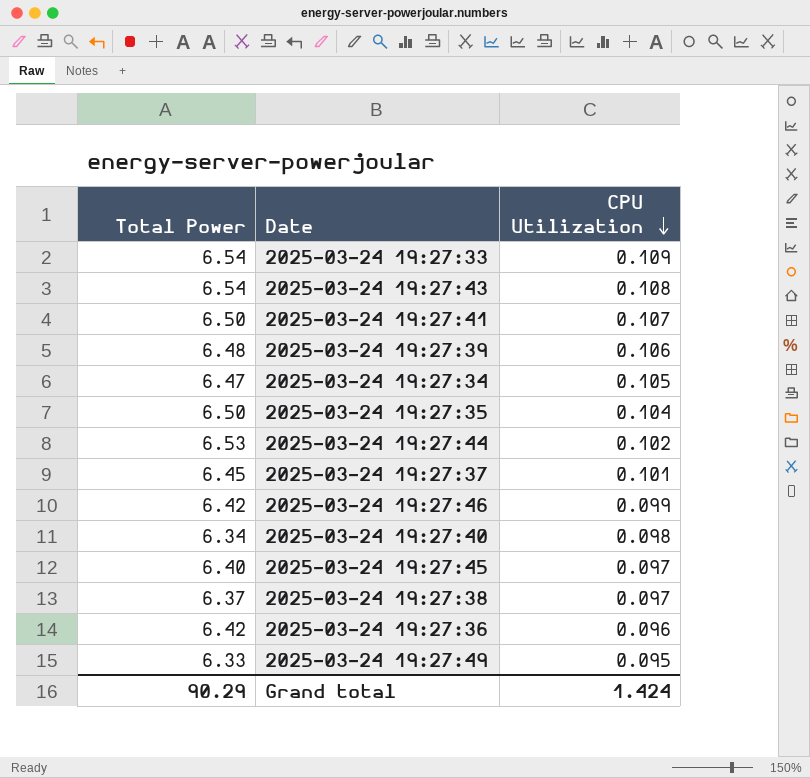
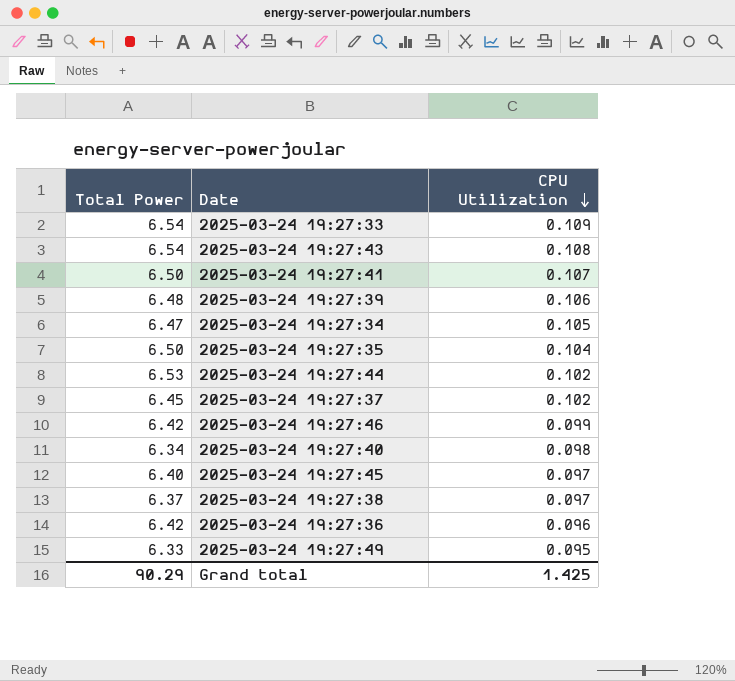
2025-03-24 19:27:37 | CPU Utilization: 0.101 -> 0.102
Grand total | CPU Utilization: 1.424 -> 1.425

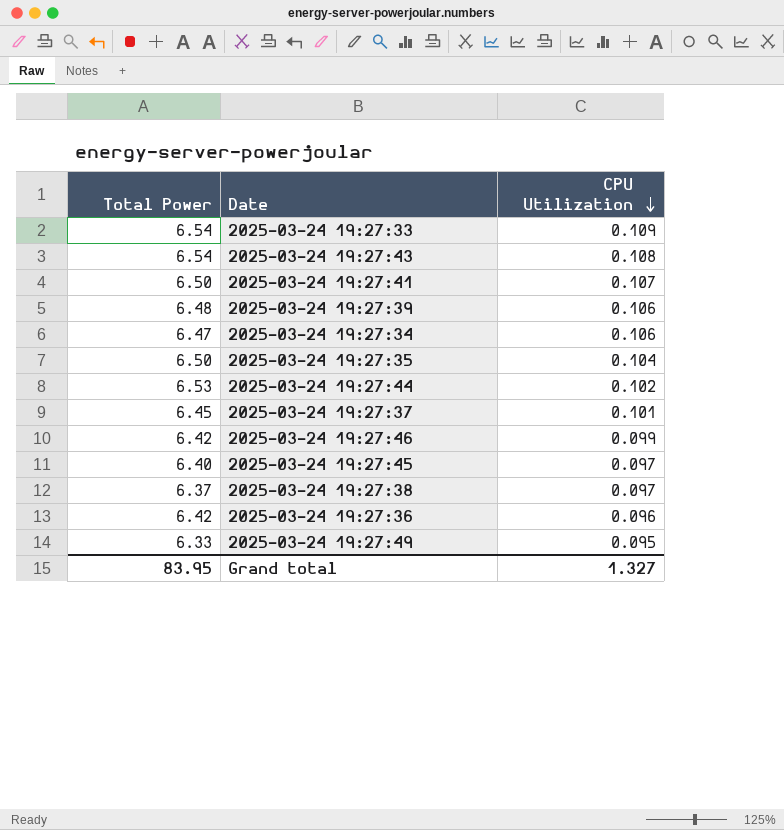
row 2025-03-24 19:27:40: 6.34 | 0.098 -> none
2025-03-24 19:27:34 | CPU Utilization: 0.105 -> 0.106
2025-03-24 19:27:37 | CPU Utilization: 0.102 -> 0.101
Grand total | Total Power: 90.29 -> 83.95
Grand total | CPU Utilization: 1.425 -> 1.327

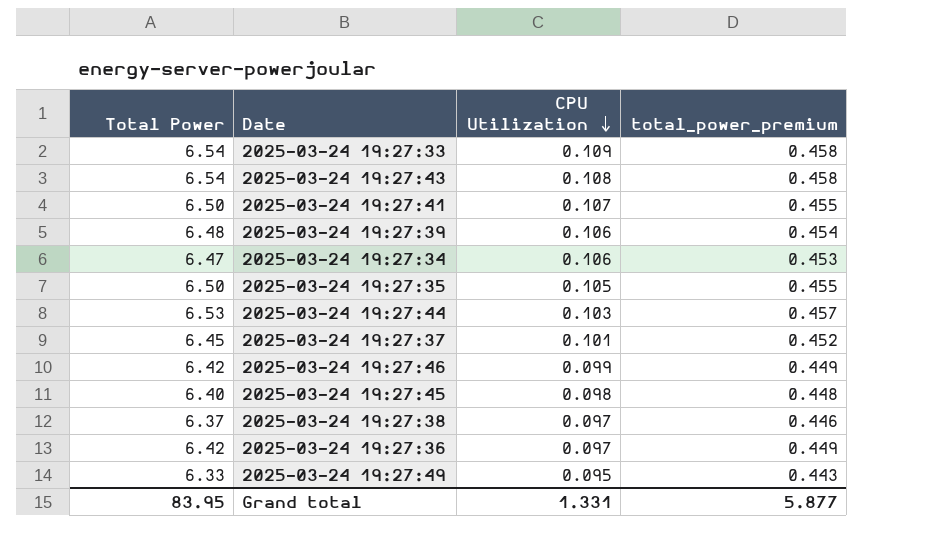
column total_power_premium | formula: none -> [Total Power] * 0.07
2025-03-24 19:27:35 | CPU Utilization: 0.104 -> 0.105
2025-03-24 19:27:44 | CPU Utilization: 0.102 -> 0.103
2025-03-24 19:27:45 | CPU Utilization: 0.097 -> 0.098
2025-03-24 19:27:36 | CPU Utilization: 0.096 -> 0.097
Grand total | CPU Utilization: 1.327 -> 1.331

